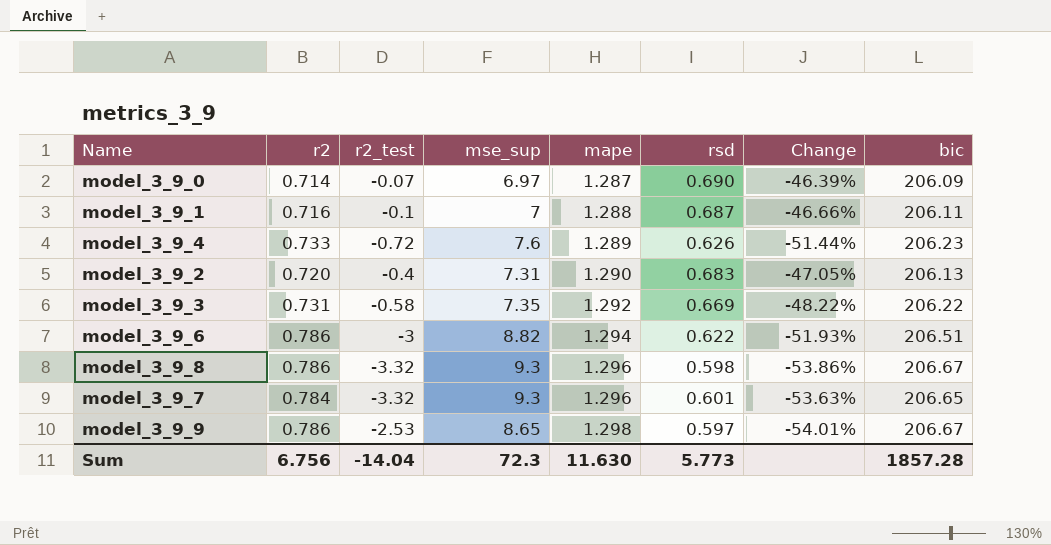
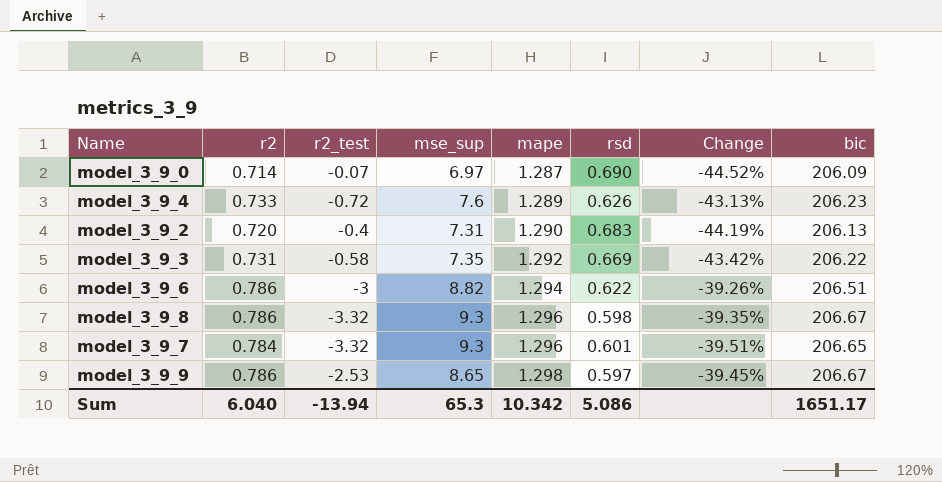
column Change | formula: ([rsd] - [mape]) / [mape] -> ([r2] - [mape]) / [mape]
row model_3_9_1: 0.716 | -0.1 | 7 | 1.288 | 0.687 | -46.66% | 206.11 -> none
Sum | r2: 6.756 -> 6.040
Sum | r2_test: -14.04 -> -13.94
Sum | mse_sup: 72.3 -> 65.3
Sum | mape: 11.630 -> 10.342
Sum | rsd: 5.773 -> 5.086
Sum | bic: 1857.28 -> 1651.17

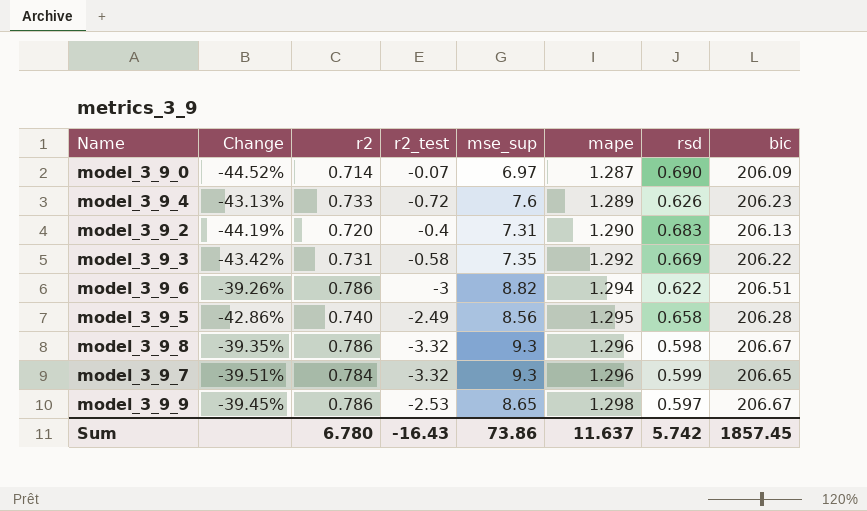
column Change | position: 7 -> 2
row model_3_9_5: none -> -42.86% | 0.740 | -2.49 | 8.56 | 1.295 | 0.658 | 206.28
model_3_9_7 | rsd: 0.601 -> 0.599
Sum | r2: 6.040 -> 6.780
Sum | r2_test: -13.94 -> -16.43
Sum | mse_sup: 65.3 -> 73.86
Sum | mape: 10.342 -> 11.637
Sum | rsd: 5.086 -> 5.742
Sum | bic: 1651.17 -> 1857.45

